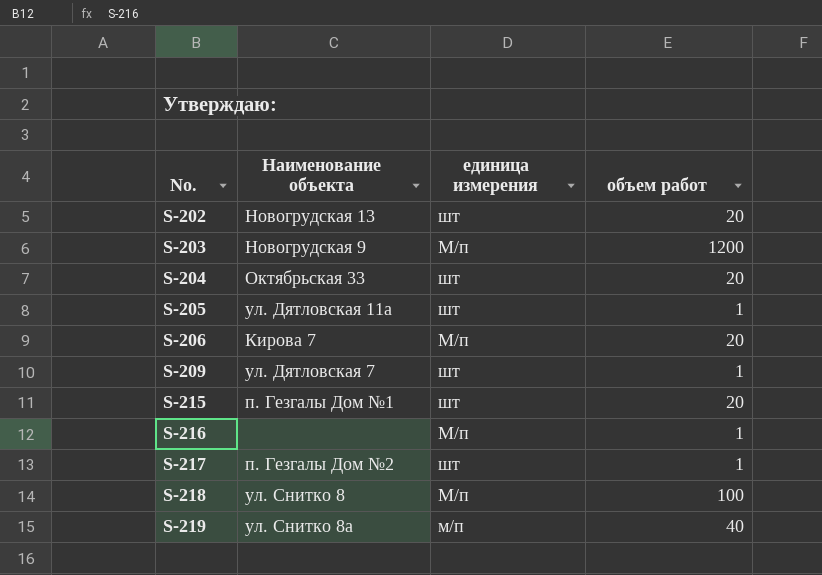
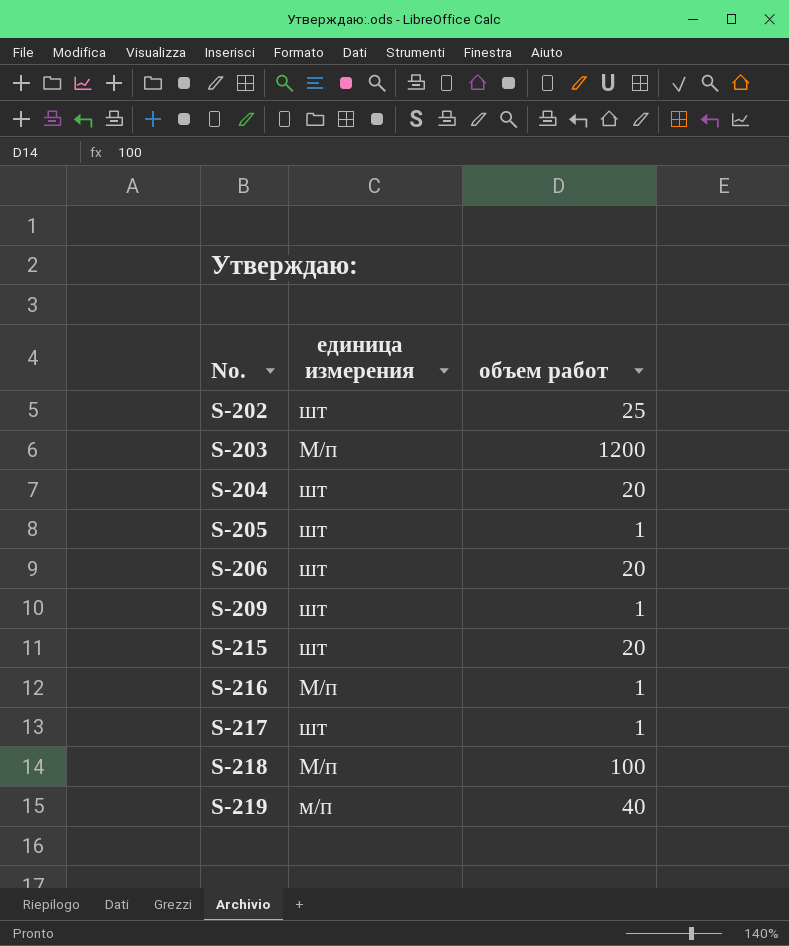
column Наименование объекта | position: 2 -> none
S-202 | объем работ: 20 -> 25
S-206 | единица измерения: М/п -> шт

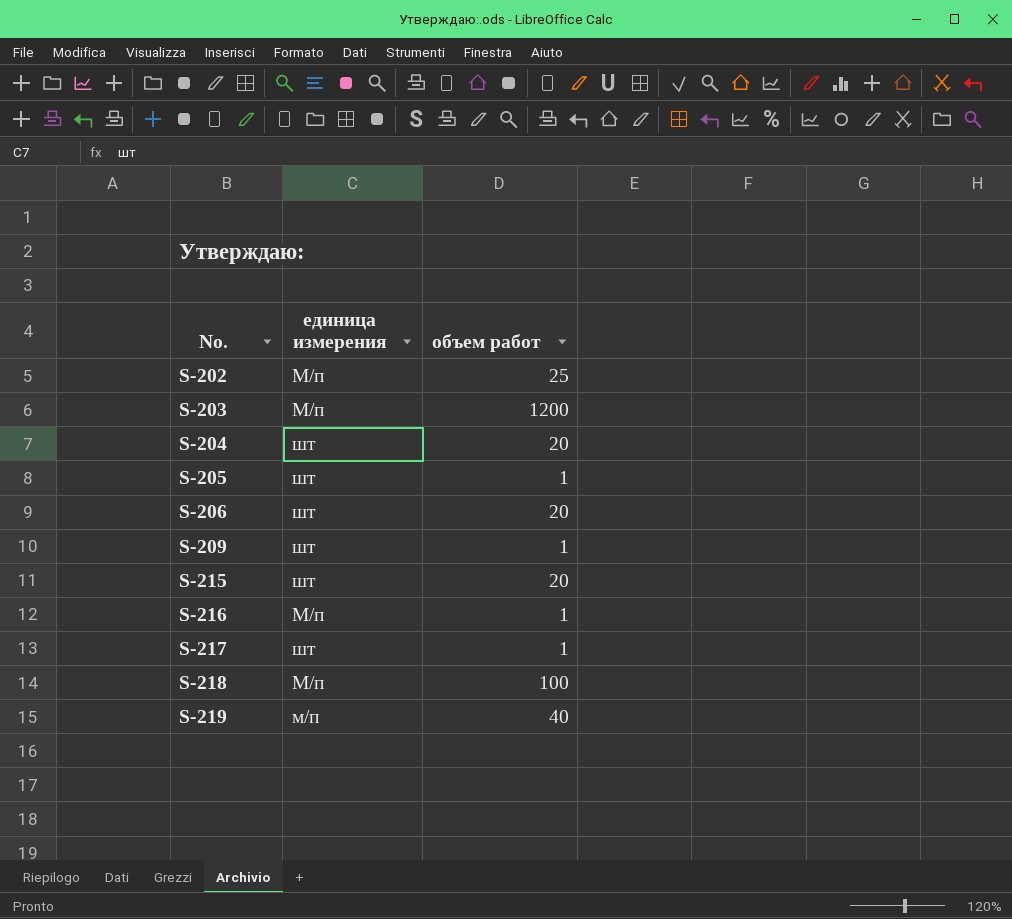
S-202 | единица измерения: шт -> М/п

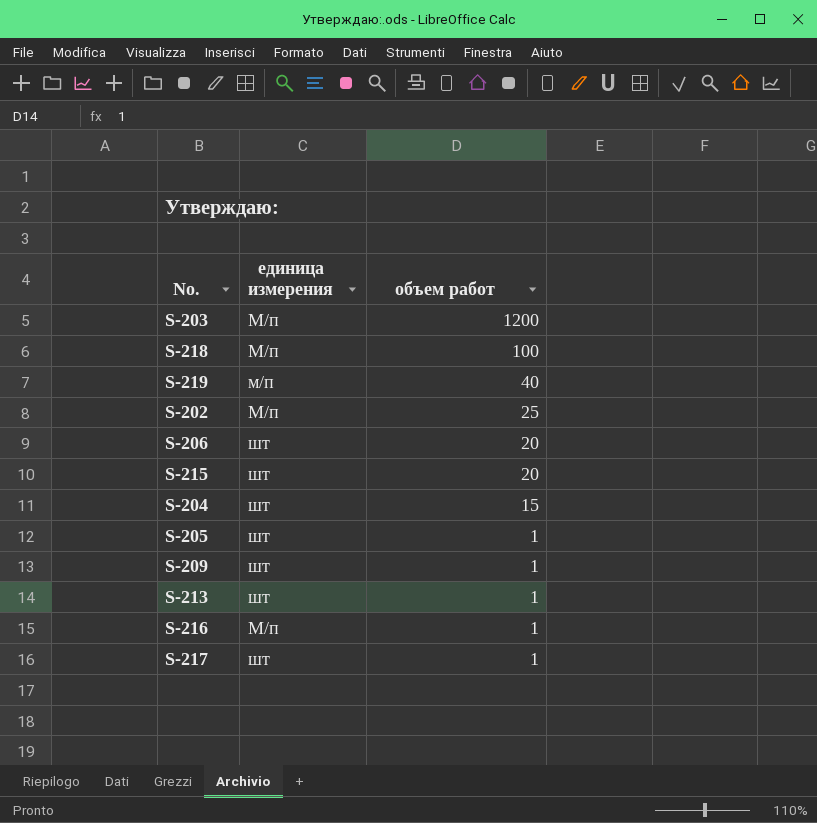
row order: No. ascending -> объем работ descending
S-204 | объем работ: 20 -> 15
row S-213: none -> шт | 1

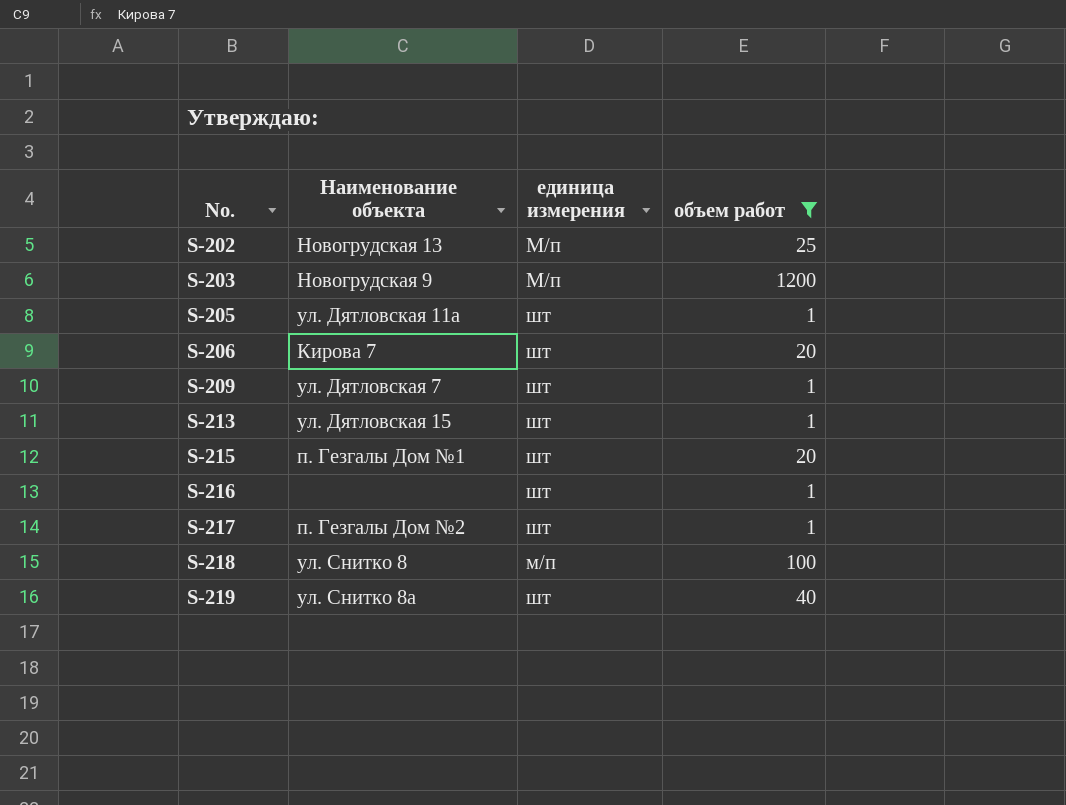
filter: none -> объем работ != 15
row order: объем работ descending -> No. ascending
column Наименование объекта | position: none -> 2
S-216 | единица измерения: М/п -> шт
S-218 | единица измерения: М/п -> м/п
S-219 | единица измерения: м/п -> шт

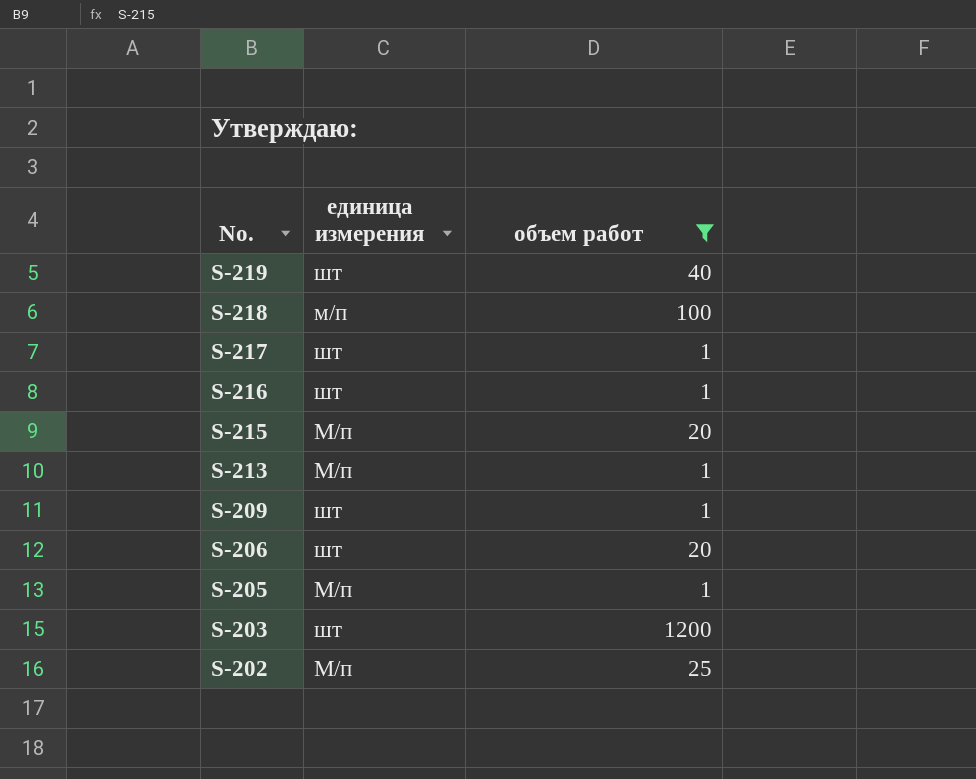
row order: No. ascending -> No. descending
column Наименование объекта | position: 2 -> none
S-215 | единица измерения: шт -> М/п
S-213 | единица измерения: шт -> М/п
S-205 | единица измерения: шт -> М/п
S-203 | единица измерения: М/п -> шт

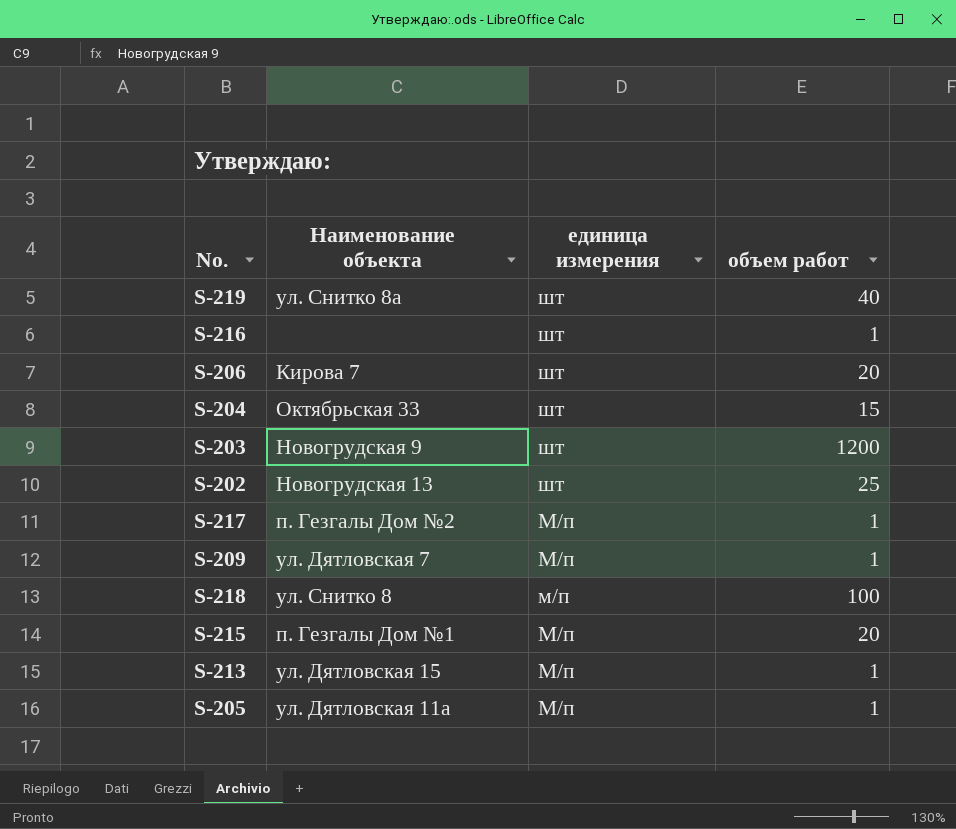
filter: объем работ != 15 -> none
row order: No. descending -> единица измерения descending
column Наименование объекта | position: none -> 2
S-202 | единица измерения: М/п -> шт
S-217 | единица измерения: шт -> М/п
S-209 | единица измерения: шт -> М/п

